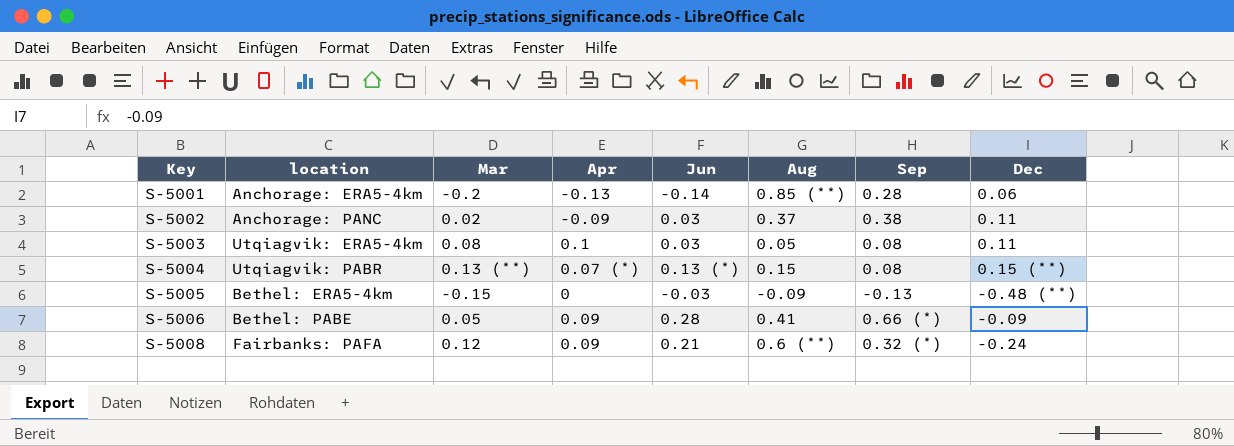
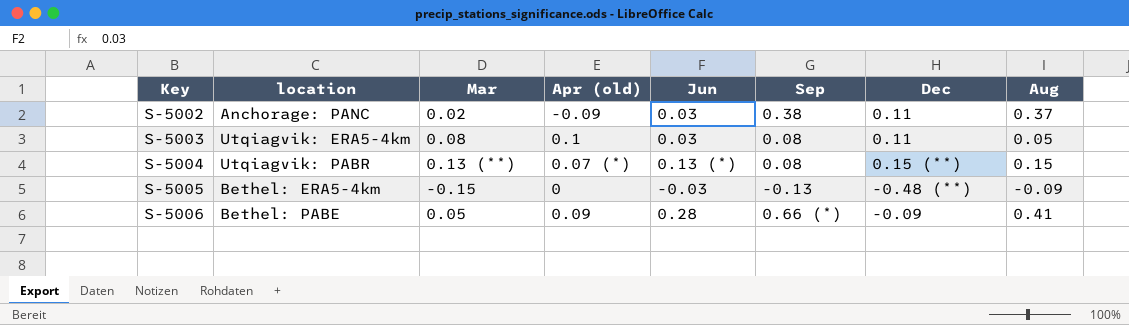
column name: Apr -> Apr (old)
column Aug | position: 6 -> 8
row S-5001: Anchorage: ERA5-4km | -0.2 | -0.13 | -0.14 | 0.85 (**) | 0.28 | 0.06 -> none
row S-5008: Fairbanks: PAFA | 0.12 | 0.09 | 0.21 | 0.6 (**) | 0.32 (*) | -0.24 -> none

